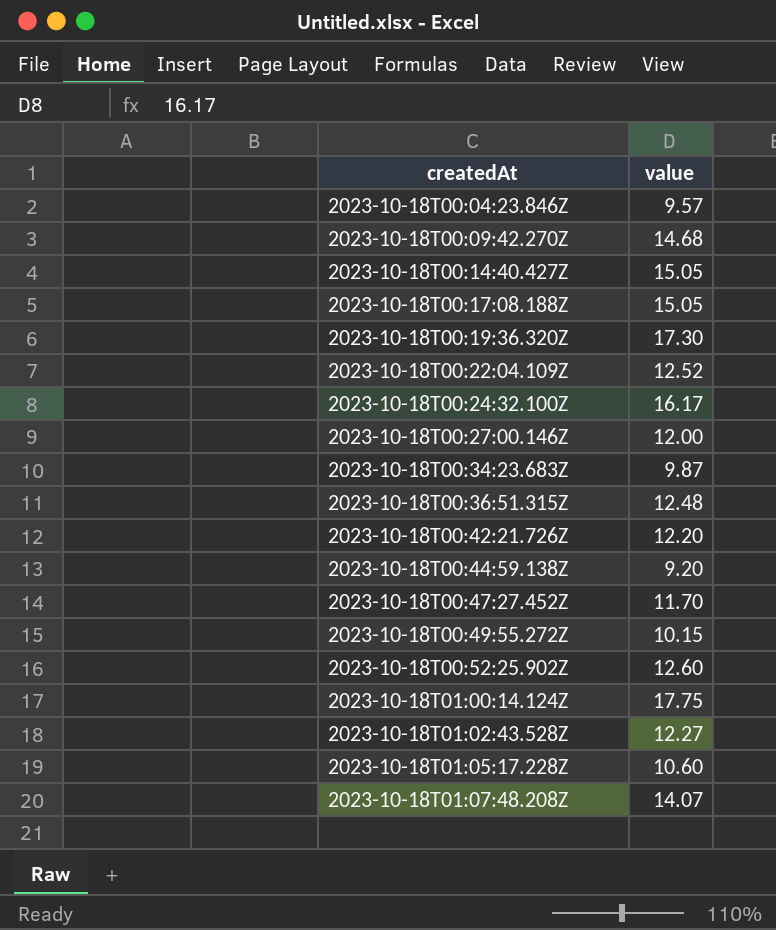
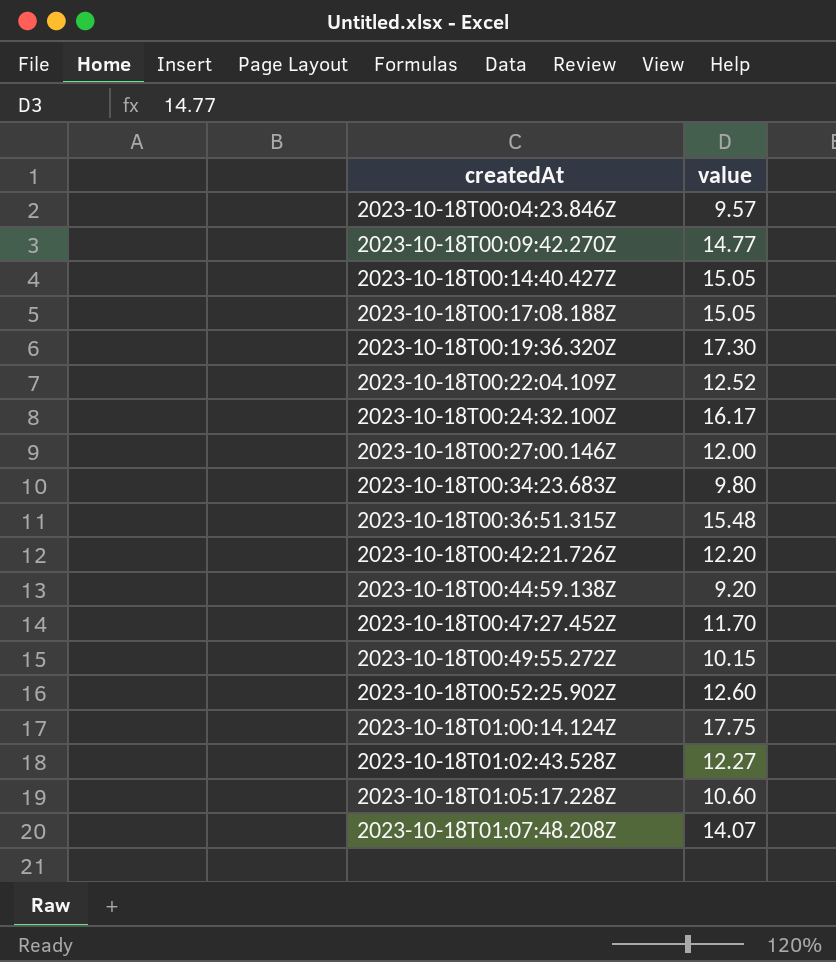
2023-10-18T00:09:42.270Z | value: 14.68 -> 14.77
2023-10-18T00:34:23.683Z | value: 9.87 -> 9.80
2023-10-18T00:36:51.315Z | value: 12.48 -> 15.48

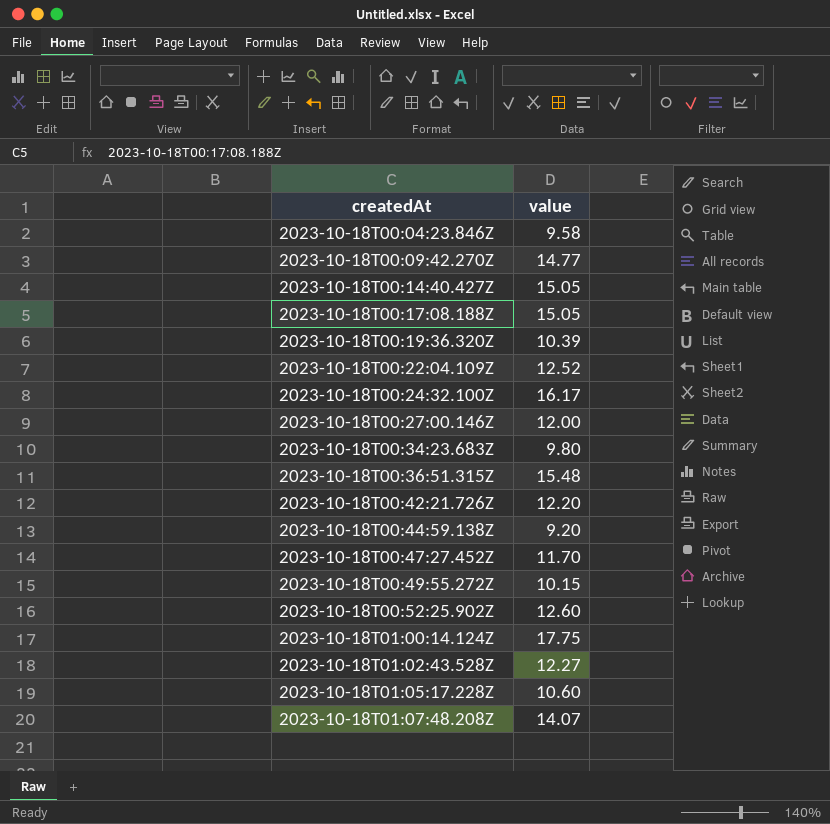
2023-10-18T00:04:23.846Z | value: 9.57 -> 9.58
2023-10-18T00:19:36.320Z | value: 17.30 -> 10.39

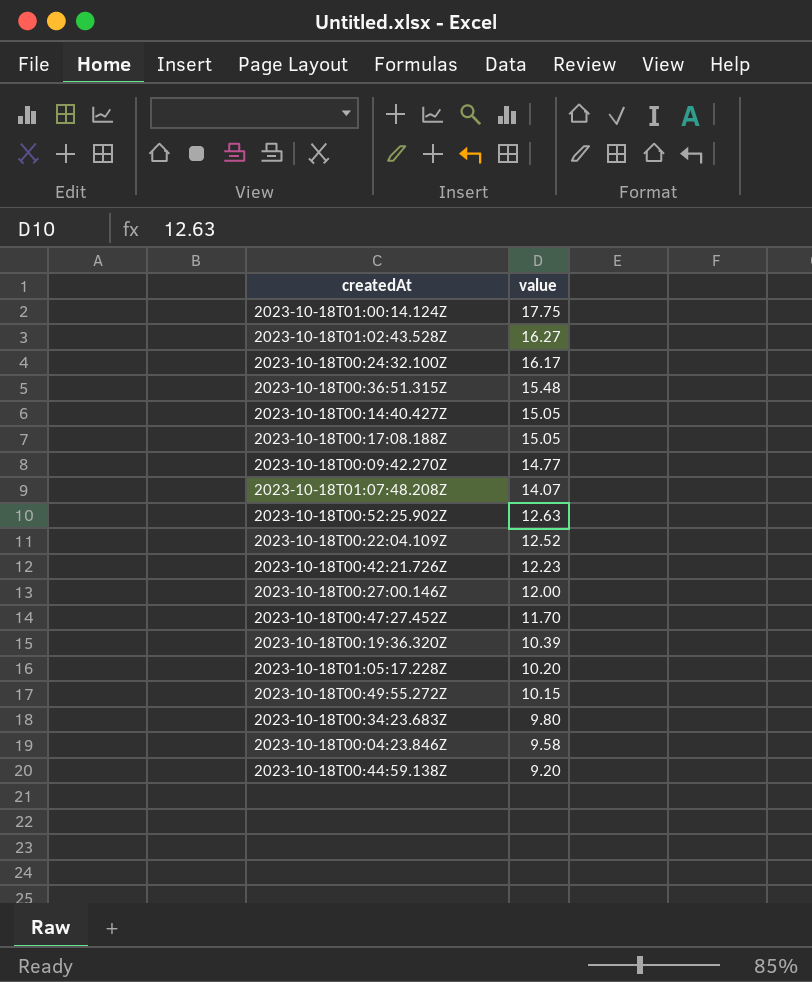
row order: createdAt ascending -> value descending
2023-10-18T01:02:43.528Z | value: 12.27 -> 16.27
2023-10-18T00:52:25.902Z | value: 12.60 -> 12.63
2023-10-18T00:42:21.726Z | value: 12.20 -> 12.23
2023-10-18T01:05:17.228Z | value: 10.60 -> 10.20

